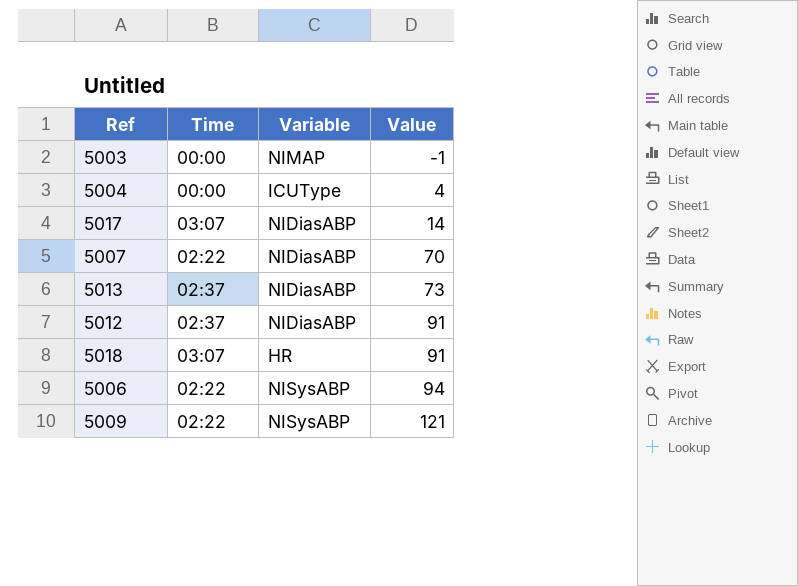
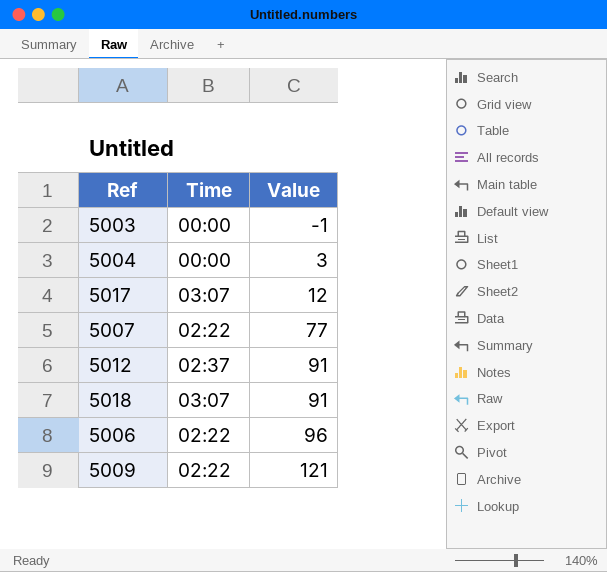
column Variable | position: 3 -> none
row 5013: 02:37 | NIDiasABP | 73 -> none
5004 | Value: 4 -> 3
5017 | Value: 14 -> 12
5007 | Value: 70 -> 77
5006 | Value: 94 -> 96

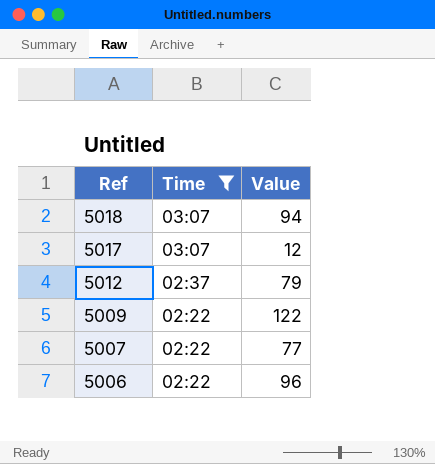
filter: none -> Time != 00:00
row order: Value ascending -> Ref descending
5018 | Value: 91 -> 94
5012 | Value: 91 -> 79
5009 | Value: 121 -> 122

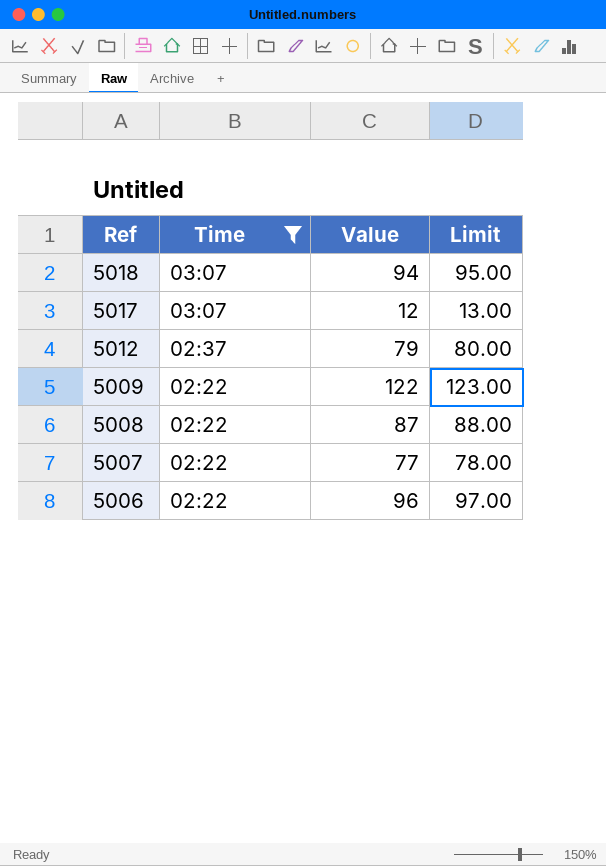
column Limit | formula: none -> [Value] + 1
row 5008: none -> 02:22 | 87 | 88.00

